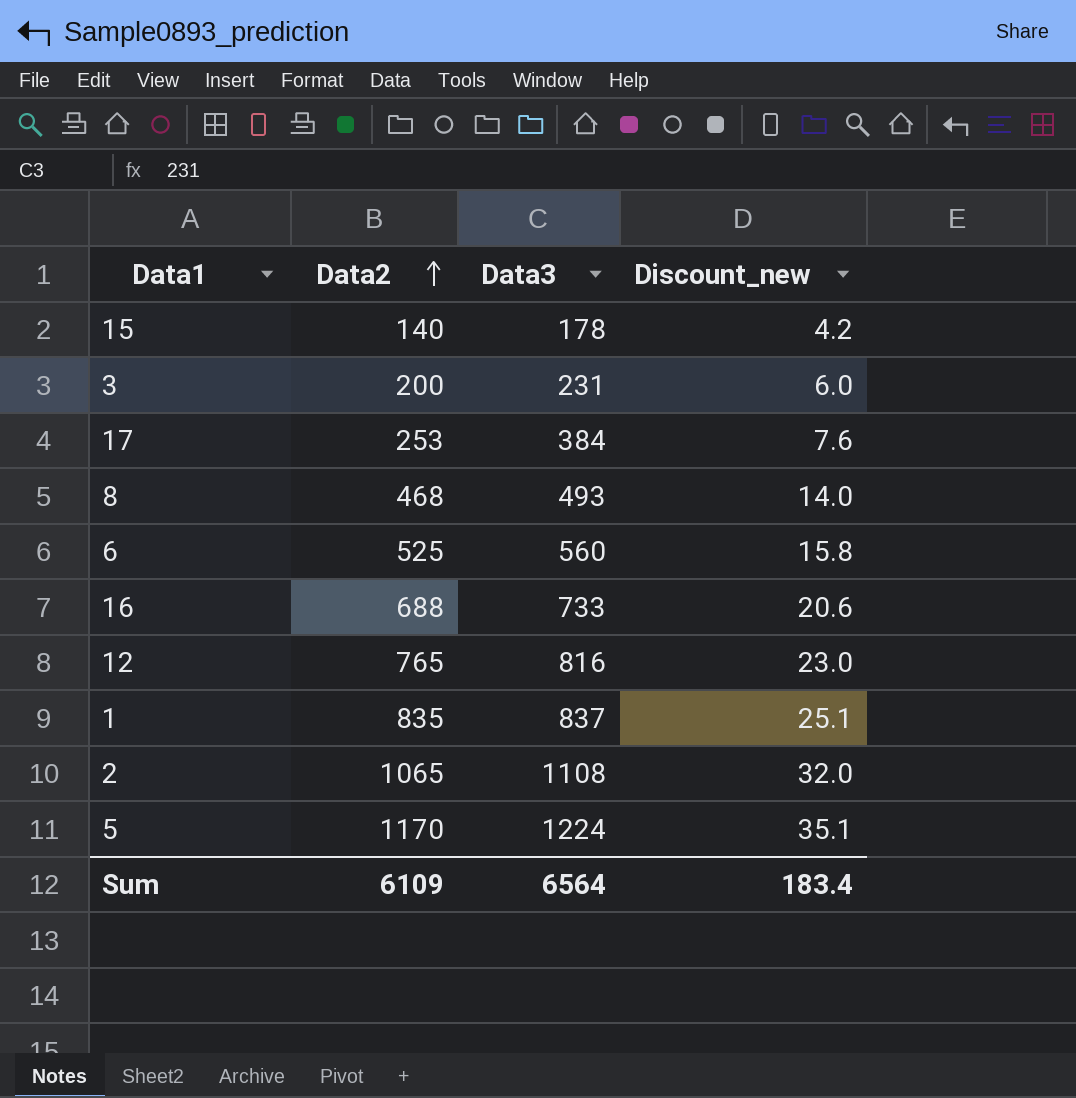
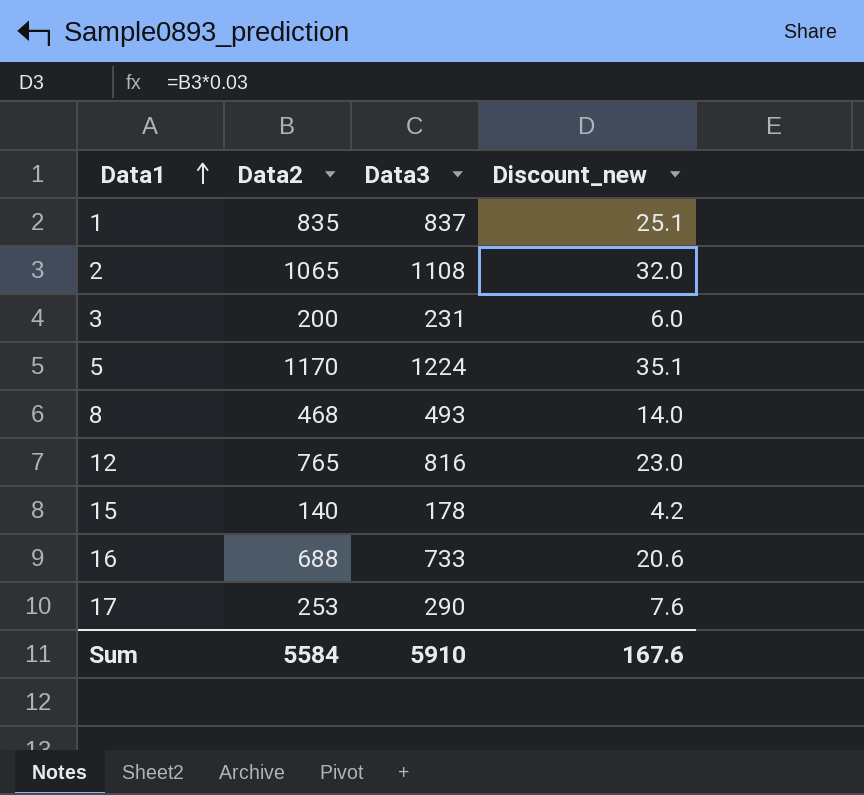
row order: Data2 ascending -> Data1 ascending
row 6: 525 | 560 | 15.8 -> none
17 | Data3: 384 -> 290
Sum | Data2: 6109 -> 5584
Sum | Data3: 6564 -> 5910
Sum | Discount_new: 183.4 -> 167.6

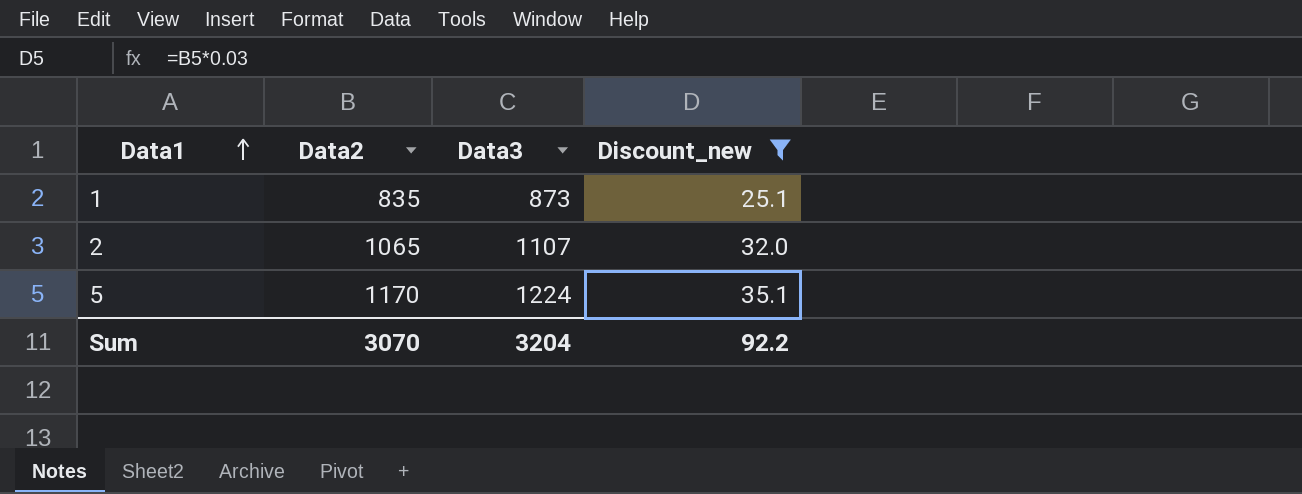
filter: none -> Discount_new >= 25.1
1 | Data3: 837 -> 873
2 | Data3: 1108 -> 1107
Sum | Data2: 5584 -> 3070
Sum | Data3: 5910 -> 3204
Sum | Discount_new: 167.6 -> 92.2

